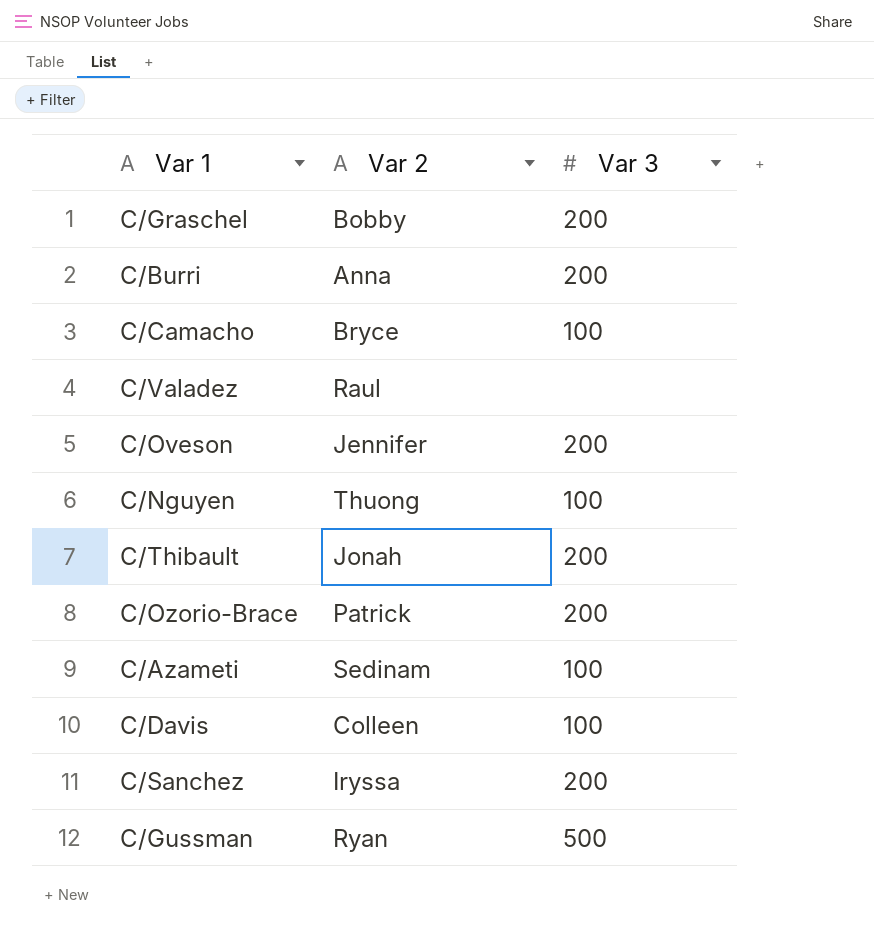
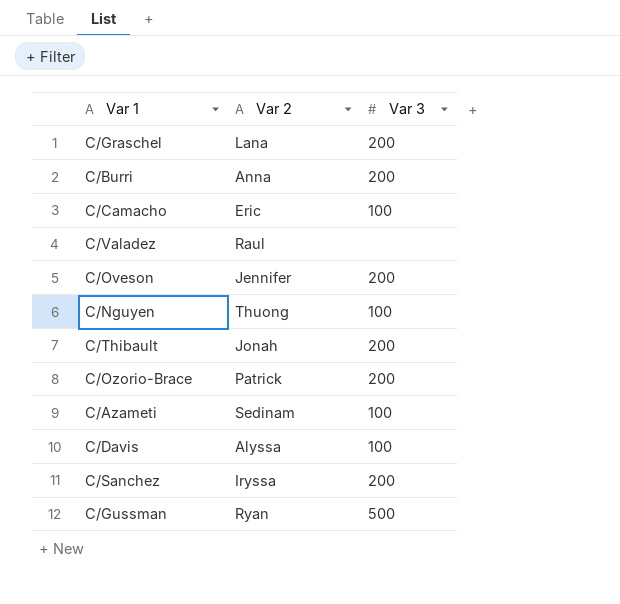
C/Graschel | Var 2: Bobby -> Lana
C/Camacho | Var 2: Bryce -> Eric
C/Davis | Var 2: Colleen -> Alyssa

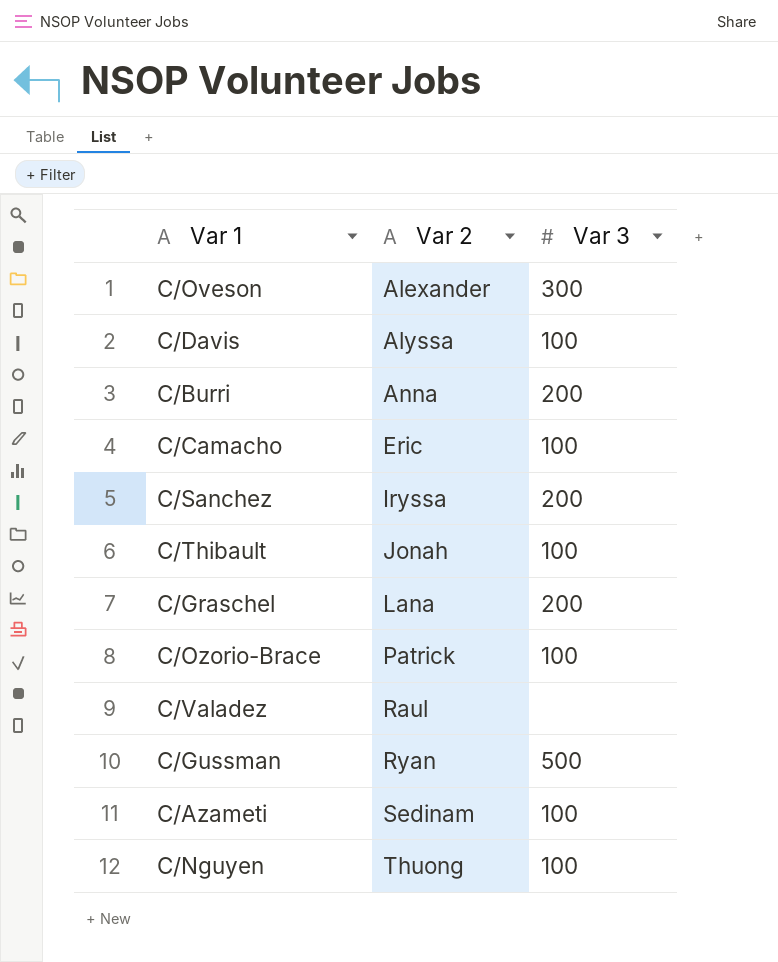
row order: none -> Var 2 ascending
C/Oveson | Var 2: Jennifer -> Alexander
C/Oveson | Var 3: 200 -> 300
C/Thibault | Var 3: 200 -> 100
C/Ozorio-Brace | Var 3: 200 -> 100

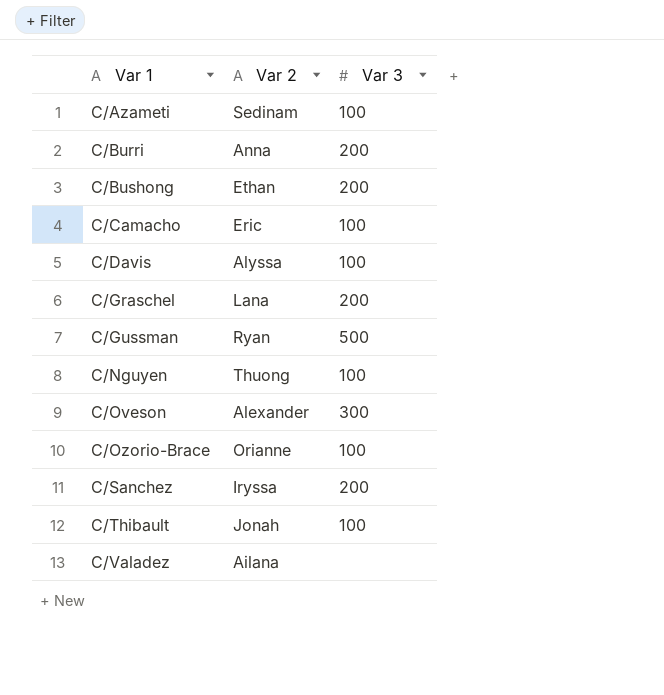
row order: Var 2 ascending -> Var 1 ascending
row C/Bushong: none -> Ethan | 200
C/Ozorio-Brace | Var 2: Patrick -> Orianne
C/Valadez | Var 2: Raul -> Ailana

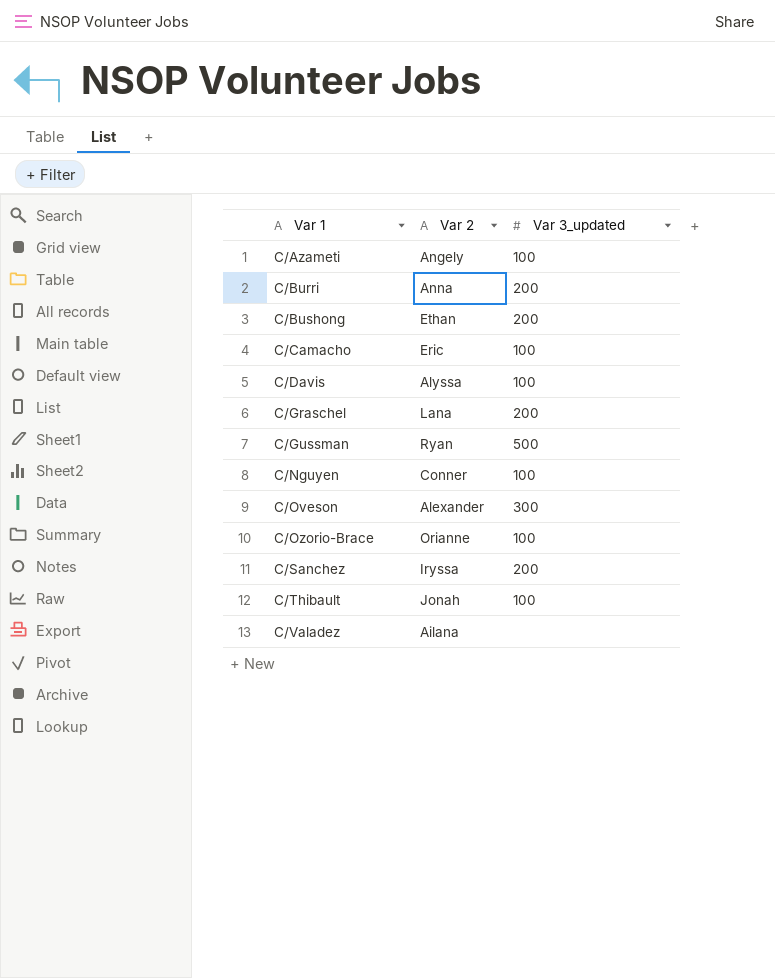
column name: Var 3 -> Var 3_updated
C/Azameti | Var 2: Sedinam -> Angely
C/Nguyen | Var 2: Thuong -> Conner

